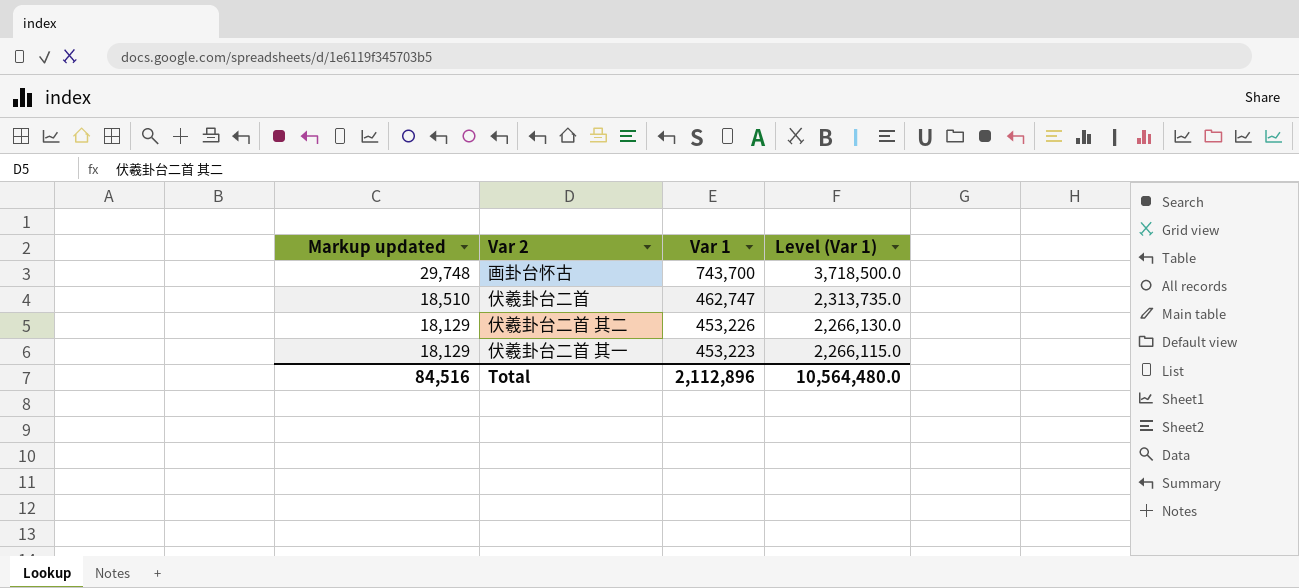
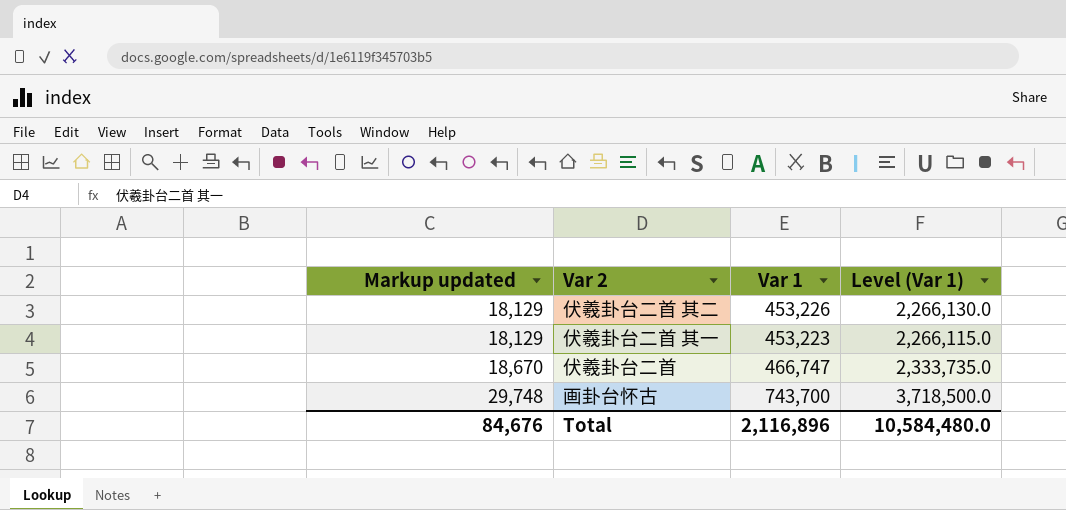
row order: Markup updated descending -> Markup updated ascending
伏羲卦台二首 | Markup updated: 18,510 -> 18,670
伏羲卦台二首 | Var 1: 462,747 -> 466,747
伏羲卦台二首 | Level (Var 1): 2,313,735.0 -> 2,333,735.0
Total | Markup updated: 84,516 -> 84,676
Total | Var 1: 2,112,896 -> 2,116,896
Total | Level (Var 1): 10,564,480.0 -> 10,584,480.0

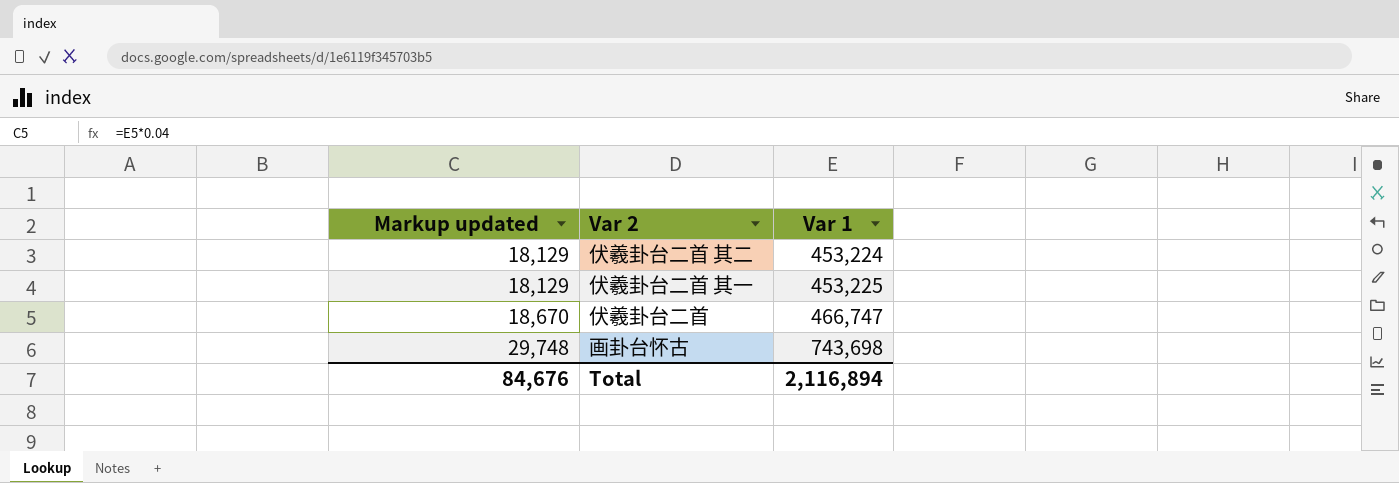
column Level (Var 1) | formula: [Var 1] * 5 -> none
伏羲卦台二首 其二 | Var 1: 453,226 -> 453,224
伏羲卦台二首 其一 | Var 1: 453,223 -> 453,225
画卦台怀古 | Var 1: 743,700 -> 743,698
Total | Var 1: 2,116,896 -> 2,116,894

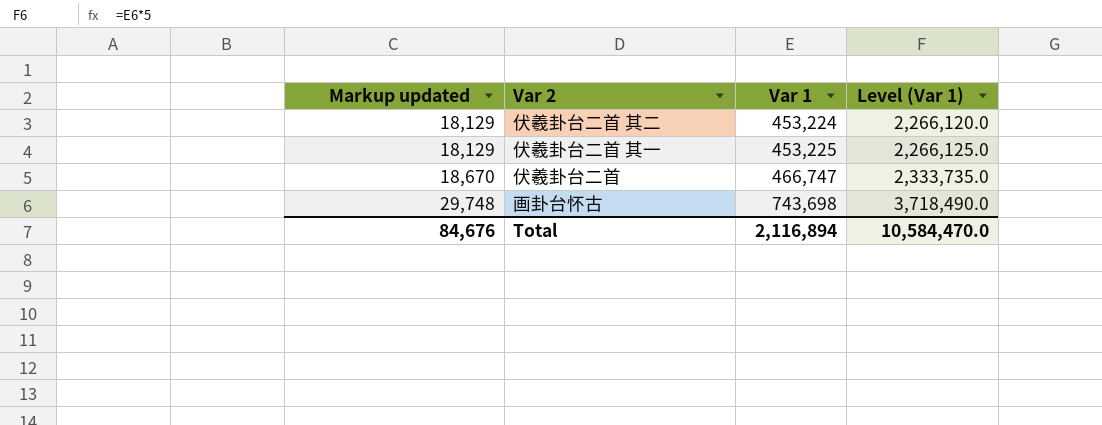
column Level (Var 1) | formula: none -> [Var 1] * 5

